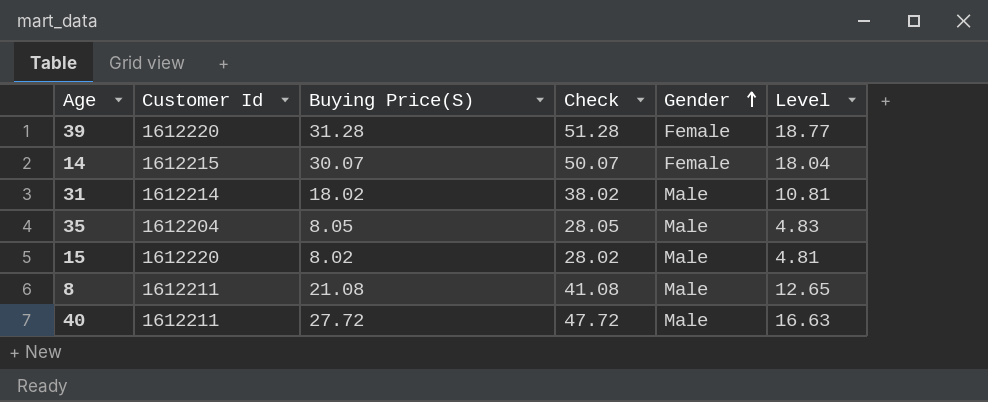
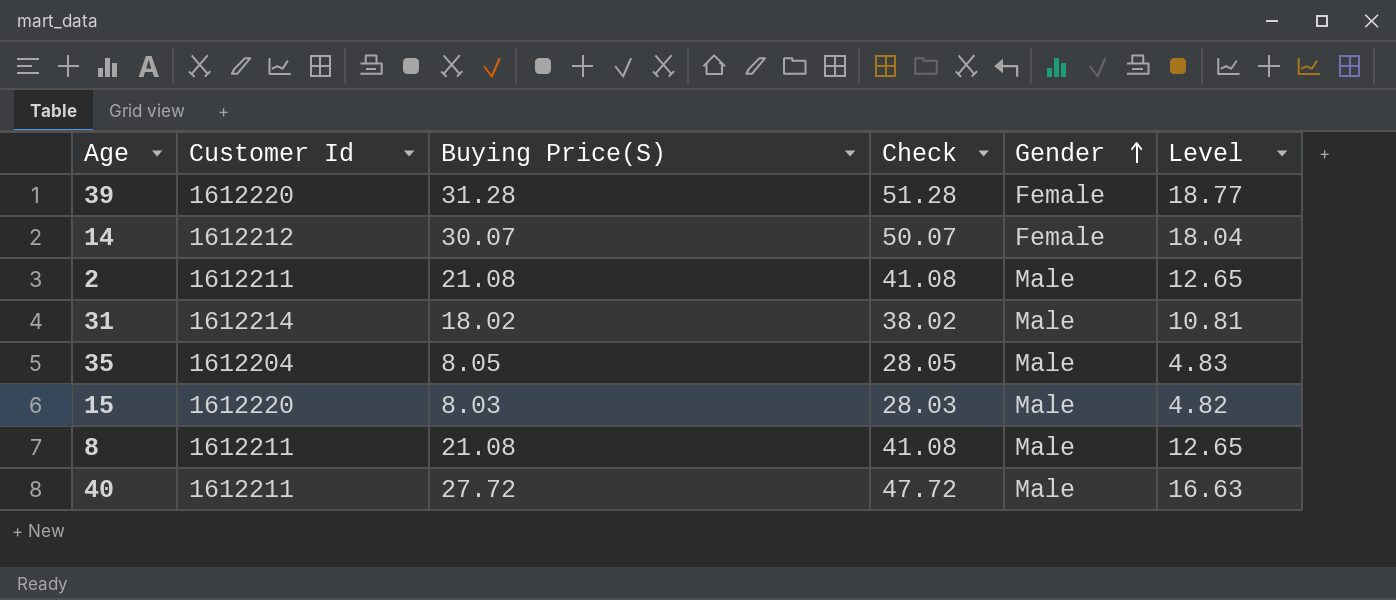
14 | Customer Id: 1612215 -> 1612212
row 2: none -> 1612211 | 21.08 | 41.08 | Male | 12.65
15 | Buying Price(S): 8.02 -> 8.03
15 | Check: 28.02 -> 28.03
15 | Level: 4.81 -> 4.82

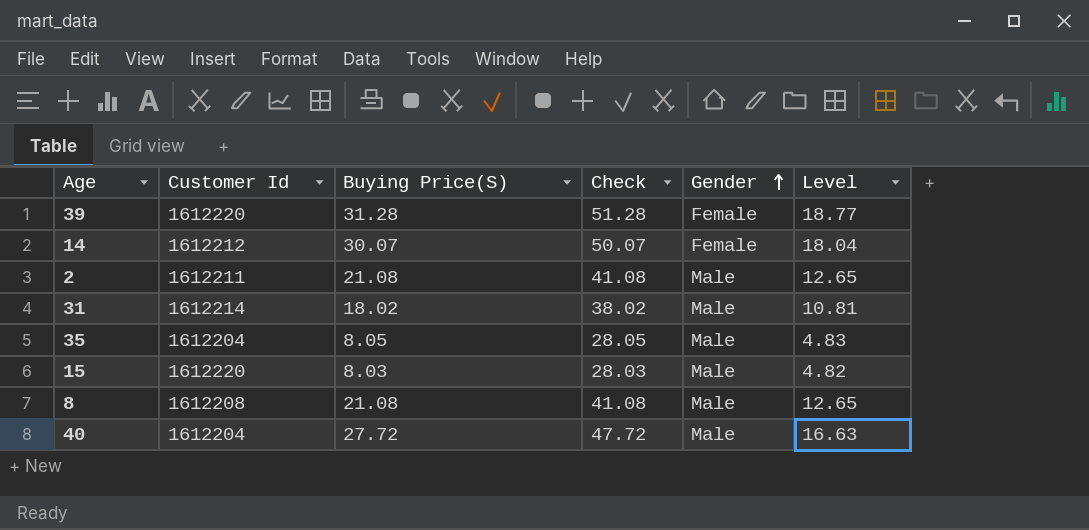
8 | Customer Id: 1612211 -> 1612208
40 | Customer Id: 1612211 -> 1612204

